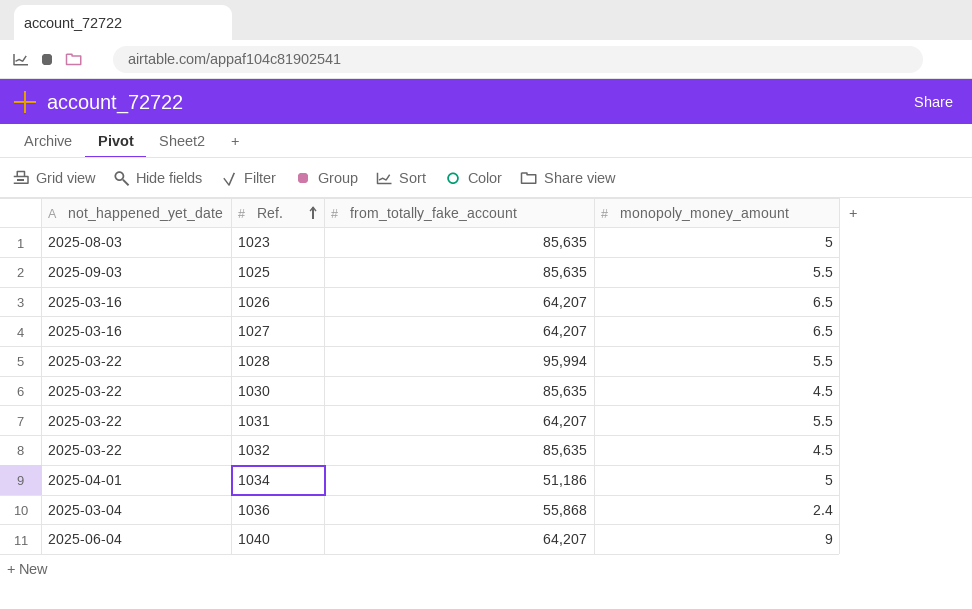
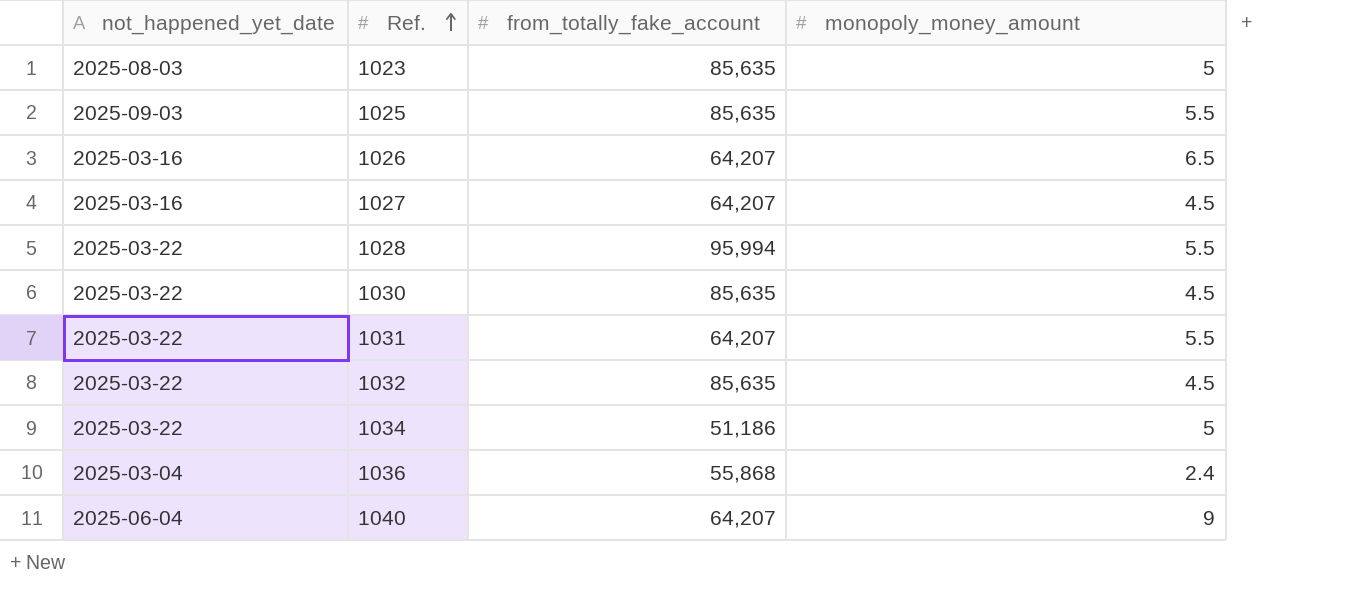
1027 | monopoly_money_amount: 6.5 -> 4.5
1034 | not_happened_yet_date: 2025-04-01 -> 2025-03-22

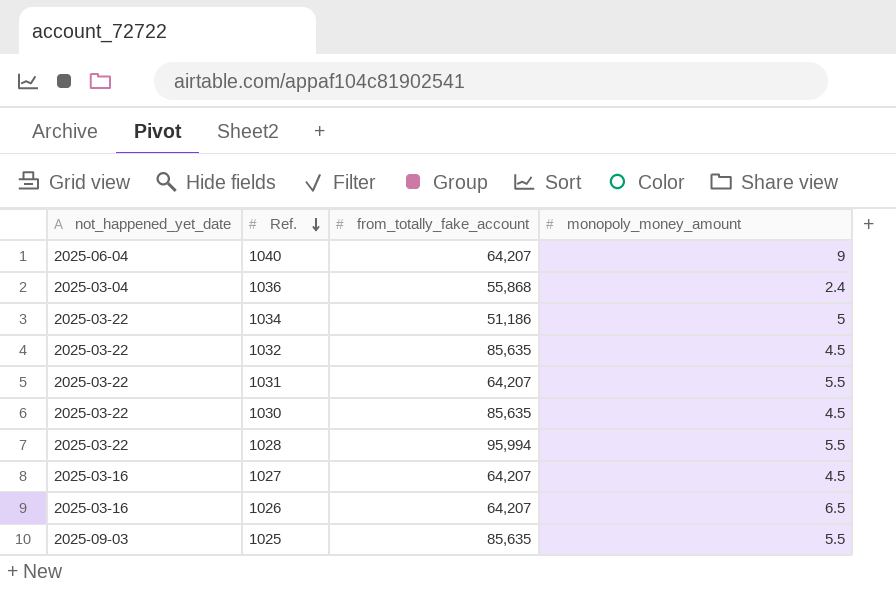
row order: Ref. ascending -> Ref. descending
row 1023: 2025-08-03 | 85,635 | 5 -> none

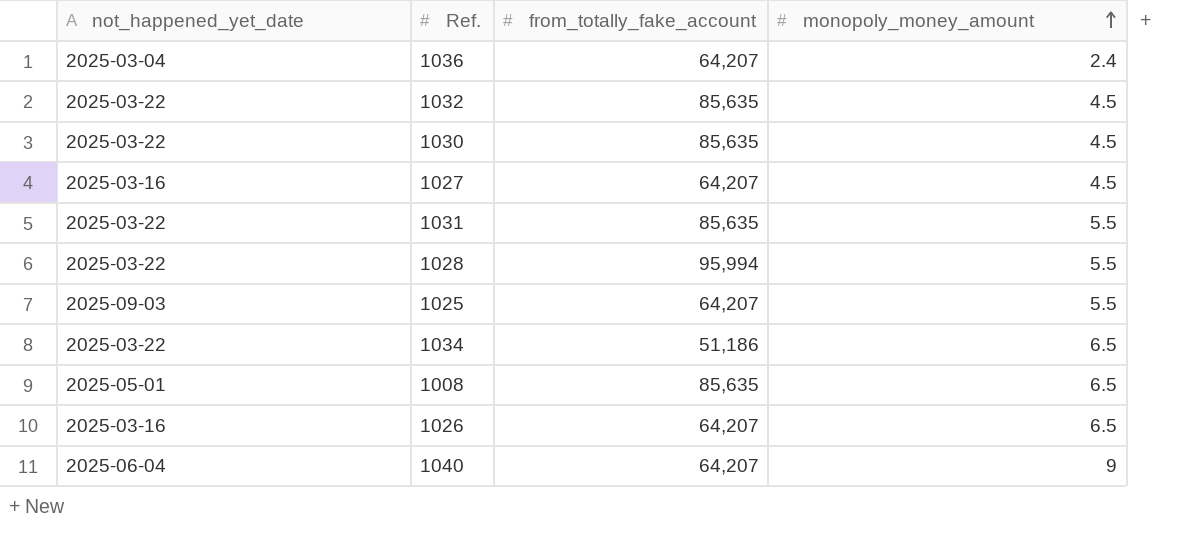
row order: Ref. descending -> monopoly_money_amount ascending
1036 | from_totally_fake_account: 55,868 -> 64,207
1031 | from_totally_fake_account: 64,207 -> 85,635
1025 | from_totally_fake_account: 85,635 -> 64,207
1034 | monopoly_money_amount: 5 -> 6.5
row 1008: none -> 2025-05-01 | 85,635 | 6.5

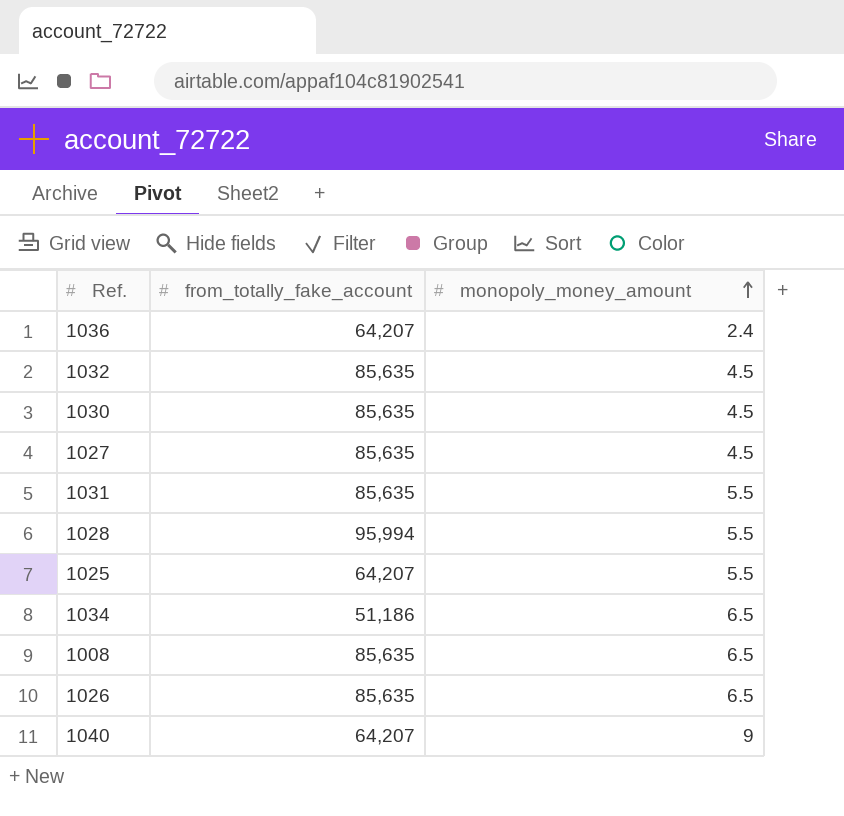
column not_happened_yet_date | position: 1 -> none
1027 | from_totally_fake_account: 64,207 -> 85,635
1026 | from_totally_fake_account: 64,207 -> 85,635

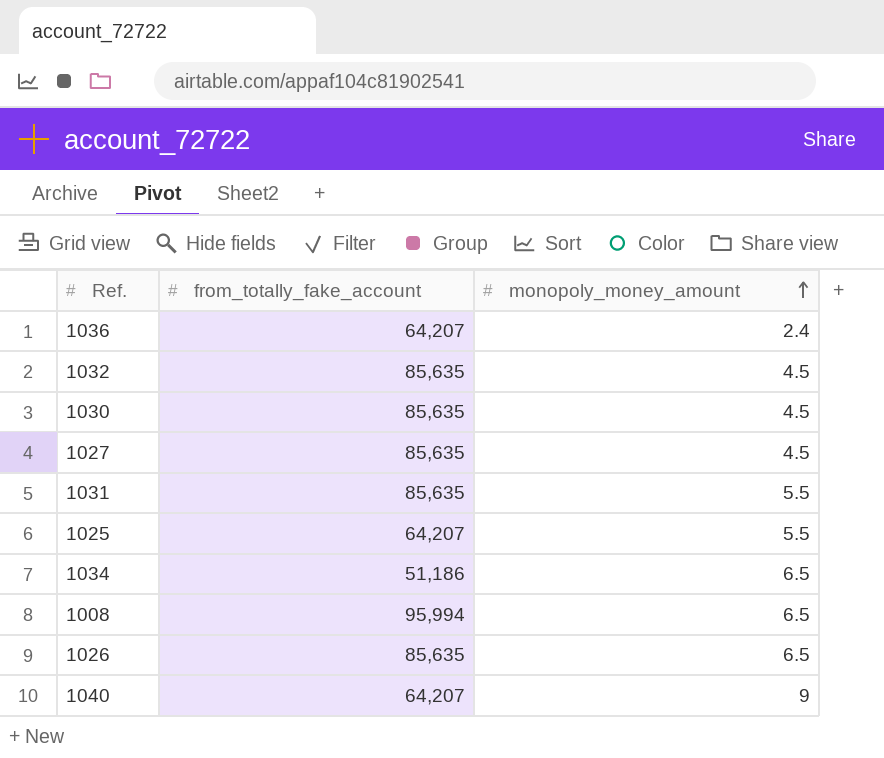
row 1028: 95,994 | 5.5 -> none
1008 | from_totally_fake_account: 85,635 -> 95,994

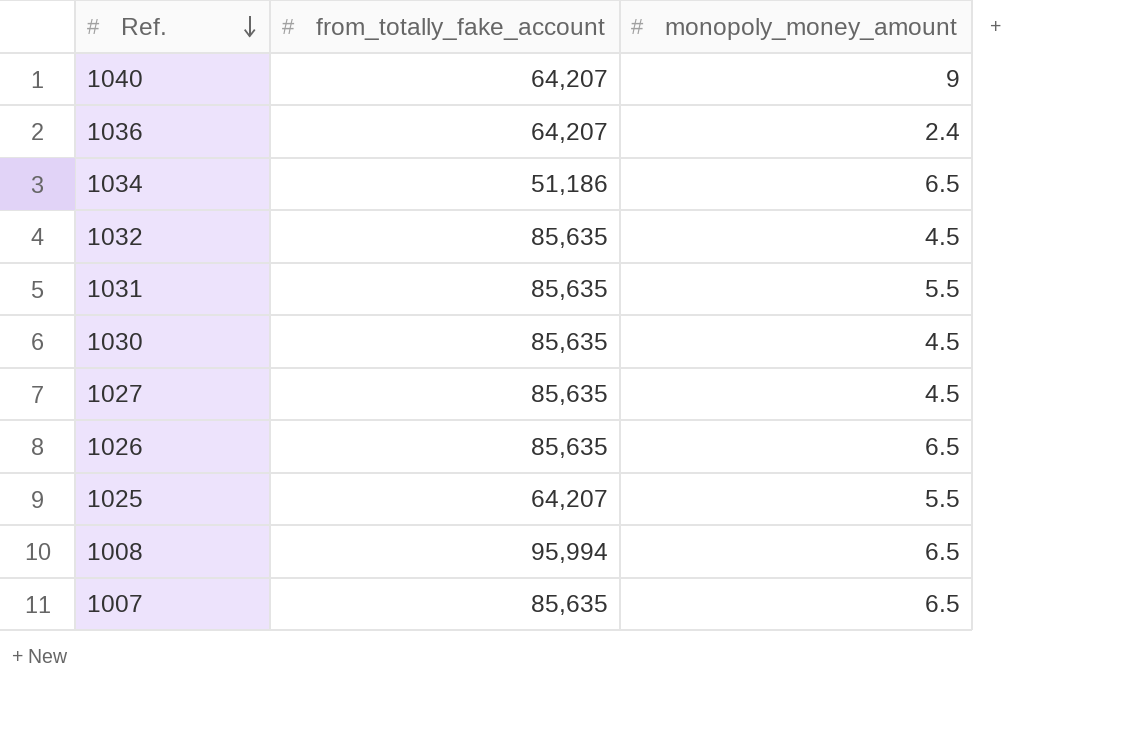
row order: monopoly_money_amount ascending -> Ref. descending
row 1007: none -> 85,635 | 6.5

